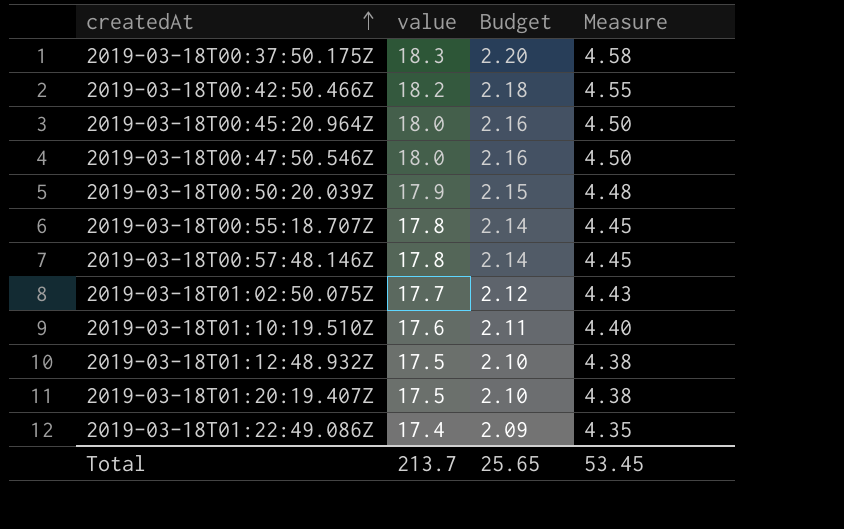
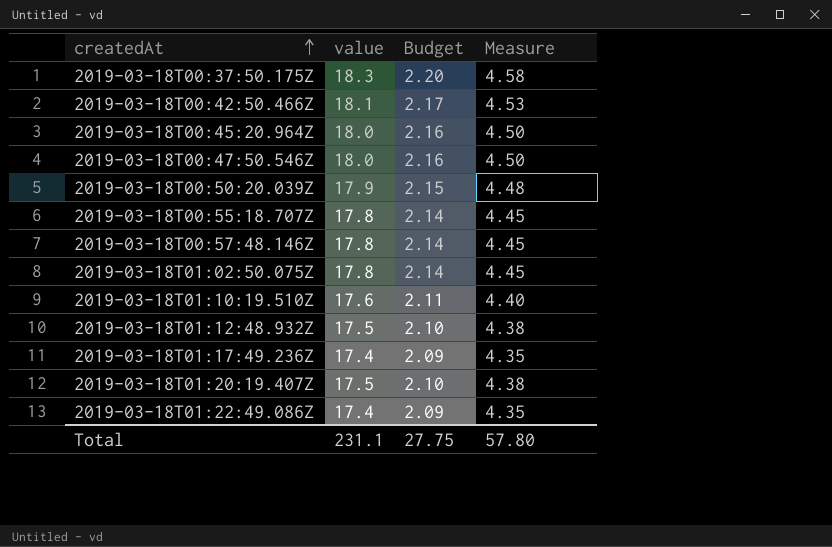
2019-03-18T00:42:50.466Z | value: 18.2 -> 18.1
2019-03-18T00:42:50.466Z | Budget: 2.18 -> 2.17
2019-03-18T00:42:50.466Z | Measure: 4.55 -> 4.53
2019-03-18T01:02:50.075Z | value: 17.7 -> 17.8
2019-03-18T01:02:50.075Z | Budget: 2.12 -> 2.14
2019-03-18T01:02:50.075Z | Measure: 4.43 -> 4.45
row 2019-03-18T01:17:49.236Z: none -> 17.4 | 2.09 | 4.35
Total | value: 213.7 -> 231.1
Total | Budget: 25.65 -> 27.75
Total | Measure: 53.45 -> 57.80

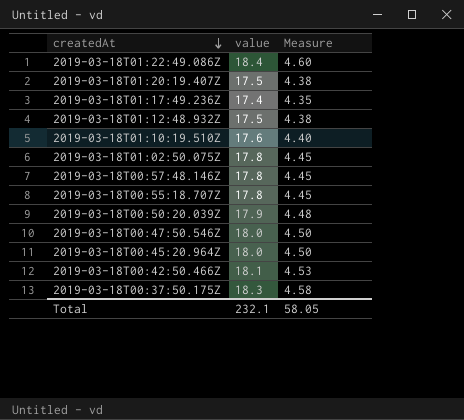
row order: createdAt ascending -> createdAt descending
column Budget | formula: [value] * 0.12 -> none
2019-03-18T01:22:49.086Z | value: 17.4 -> 18.4
2019-03-18T01:22:49.086Z | Measure: 4.35 -> 4.60
Total | value: 231.1 -> 232.1
Total | Measure: 57.80 -> 58.05

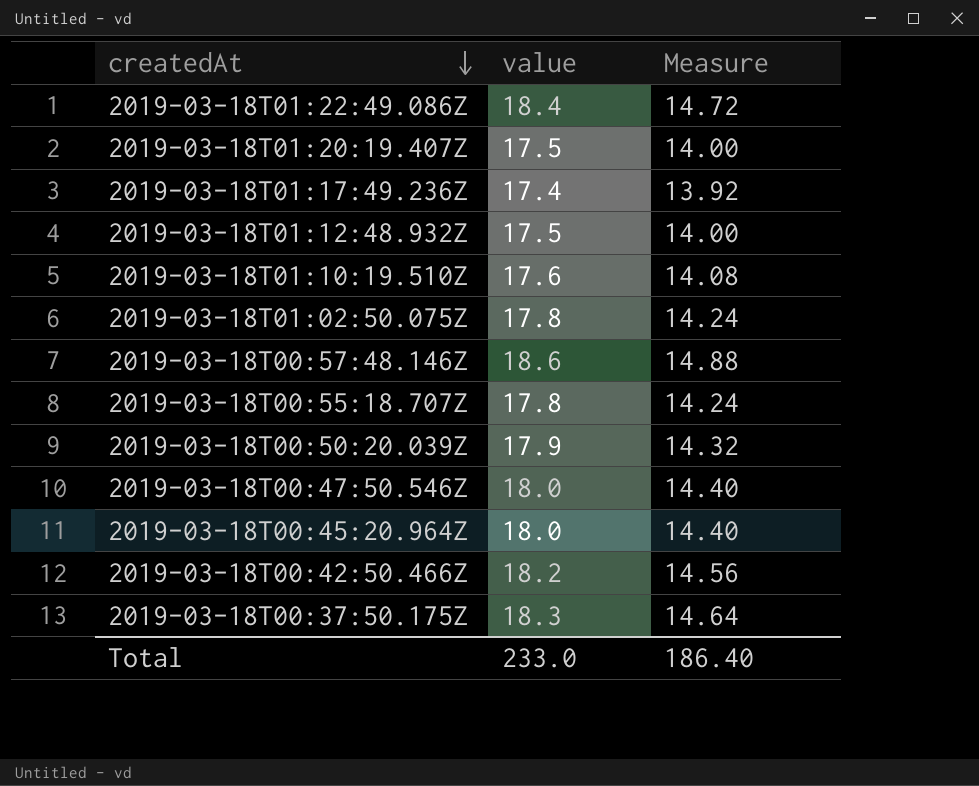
column Measure | formula: [value] * 0.25 -> [value] * 0.8
2019-03-18T00:57:48.146Z | value: 17.8 -> 18.6
2019-03-18T00:42:50.466Z | value: 18.1 -> 18.2
Total | value: 232.1 -> 233.0
Total | Measure: 58.05 -> 186.40

